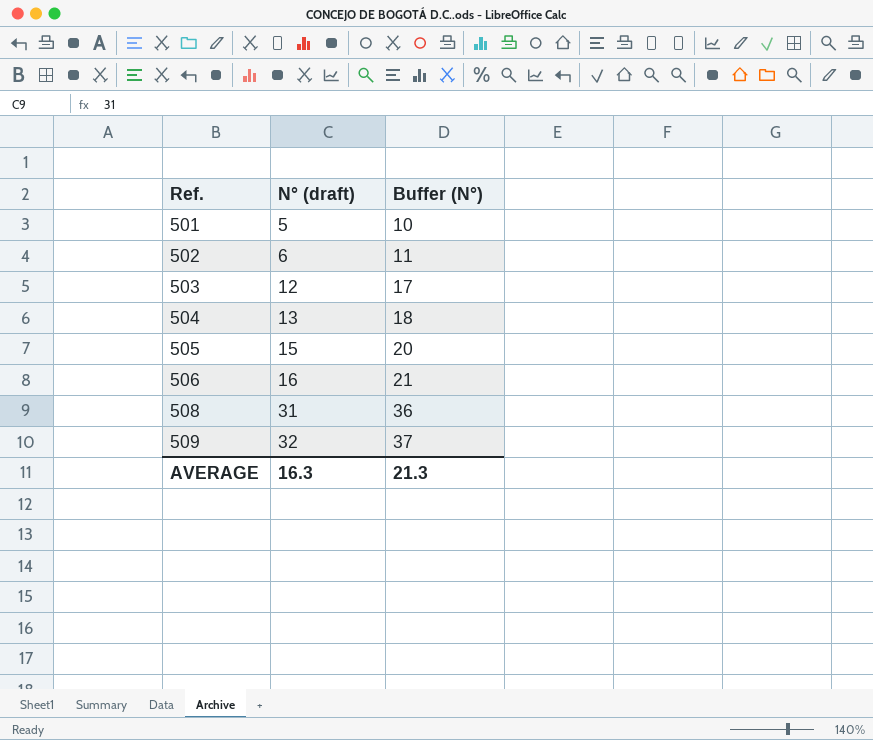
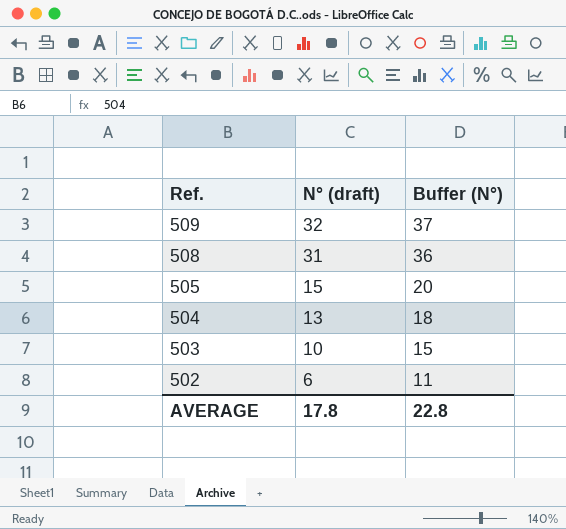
row order: Ref. ascending -> Ref. descending
row 501: 5 | 10 -> none
row 506: 16 | 21 -> none
503 | N° (draft): 12 -> 10
503 | Buffer (N°): 17 -> 15
AVERAGE | N° (draft): 16.3 -> 17.8
AVERAGE | Buffer (N°): 21.3 -> 22.8

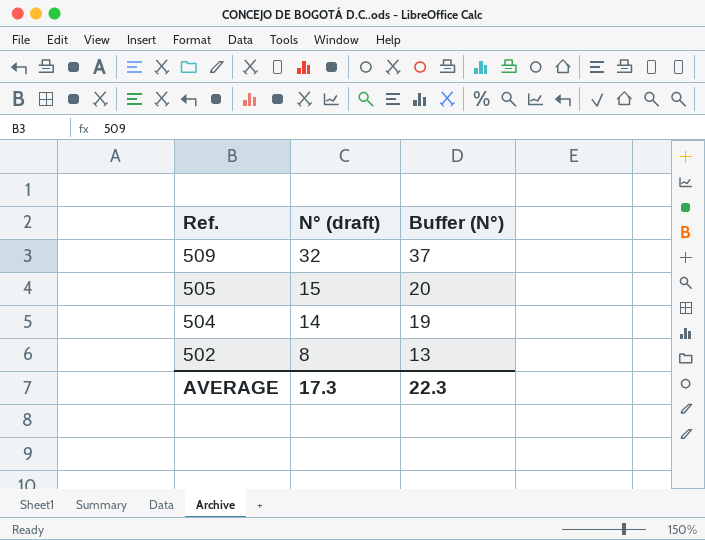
row 508: 31 | 36 -> none
row 503: 10 | 15 -> none
504 | N° (draft): 13 -> 14
504 | Buffer (N°): 18 -> 19
502 | N° (draft): 6 -> 8
502 | Buffer (N°): 11 -> 13
AVERAGE | N° (draft): 17.8 -> 17.3
AVERAGE | Buffer (N°): 22.8 -> 22.3

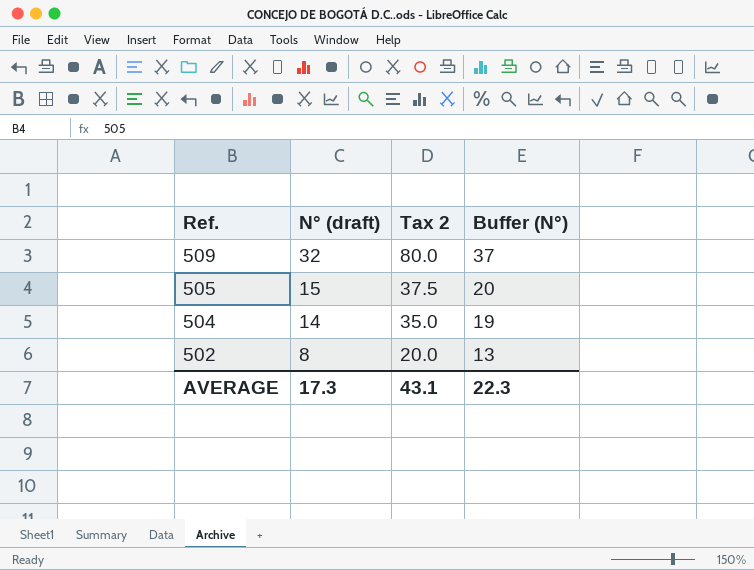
column Tax 2 | formula: none -> [N° (draft)] * 2.5

